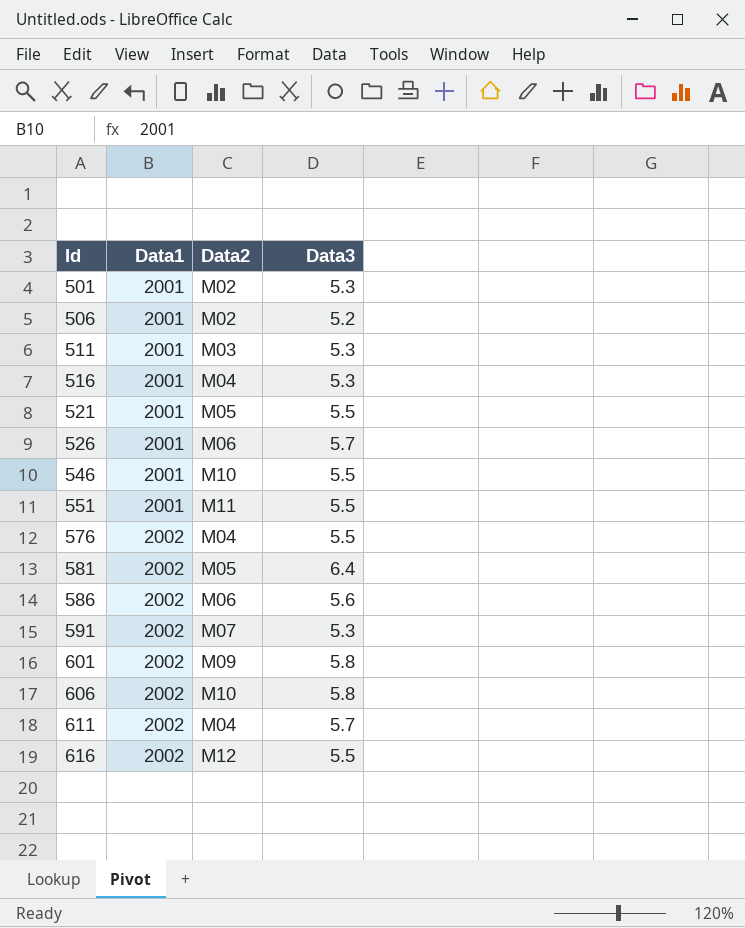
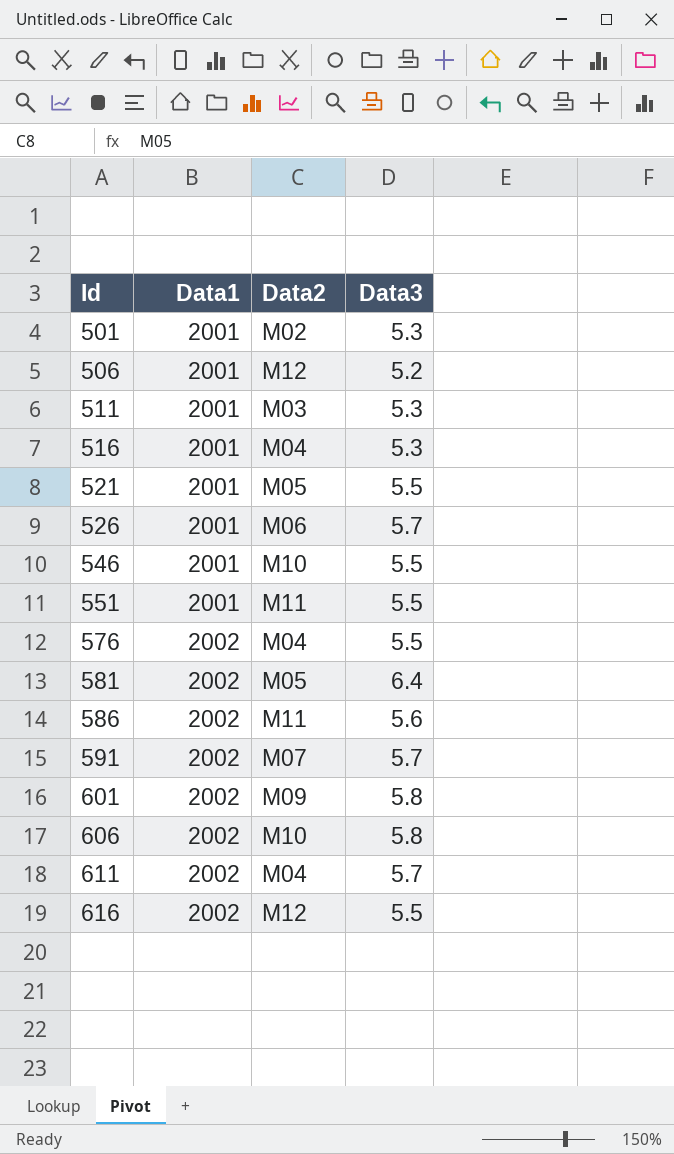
506 | Data2: M02 -> M12
586 | Data2: M06 -> M11
591 | Data3: 5.3 -> 5.7

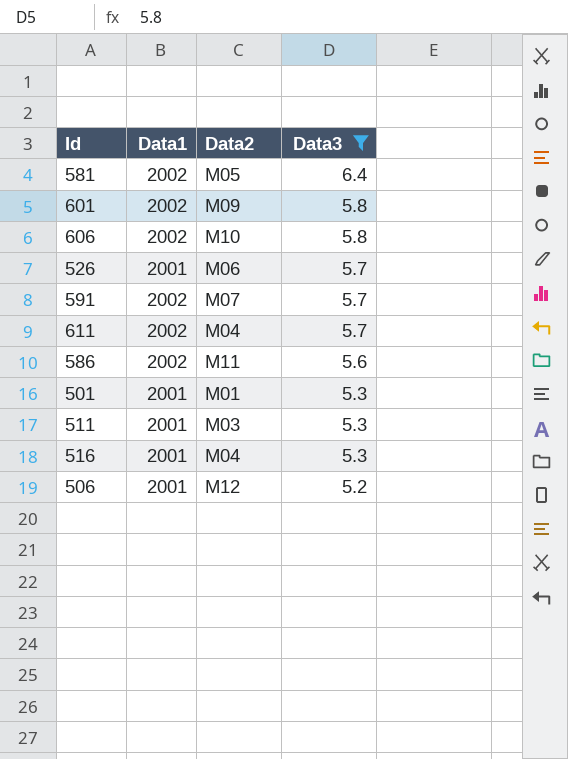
filter: none -> Data3 != 5.5
row order: Id ascending -> Data3 descending
501 | Data2: M02 -> M01

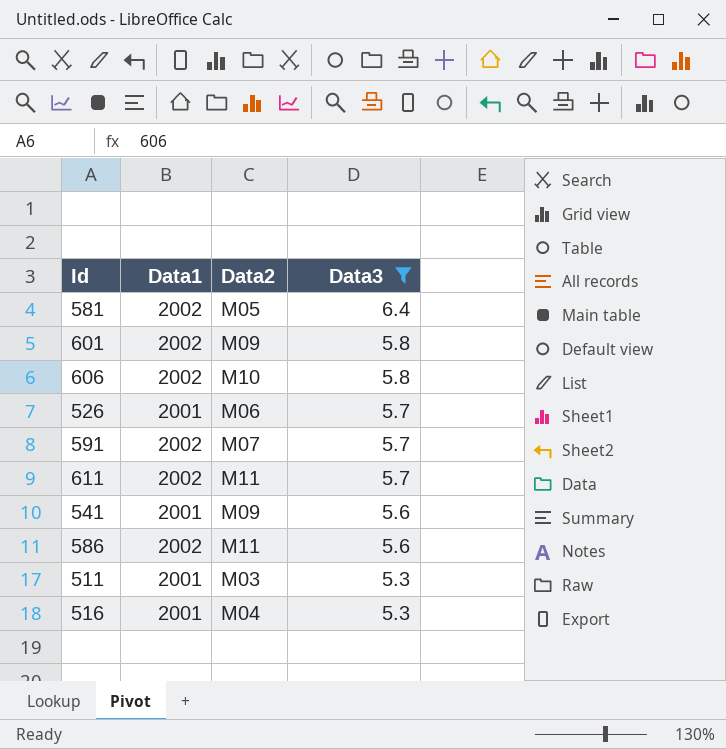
row 501: 2001 | M01 | 5.3 -> none
row 506: 2001 | M12 | 5.2 -> none
611 | Data2: M04 -> M11
row 541: none -> 2001 | M09 | 5.6

